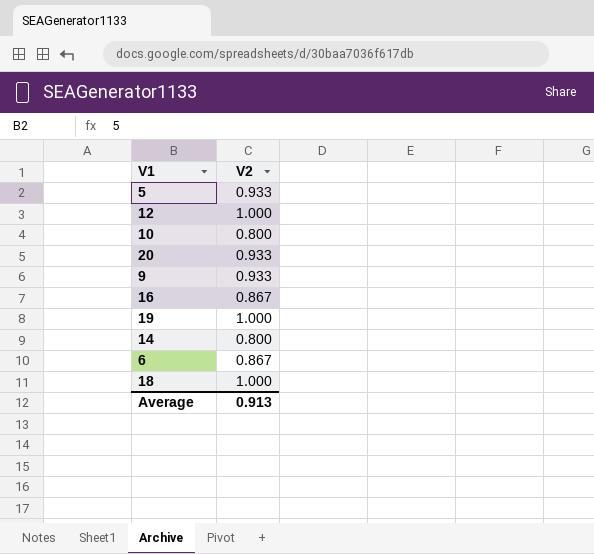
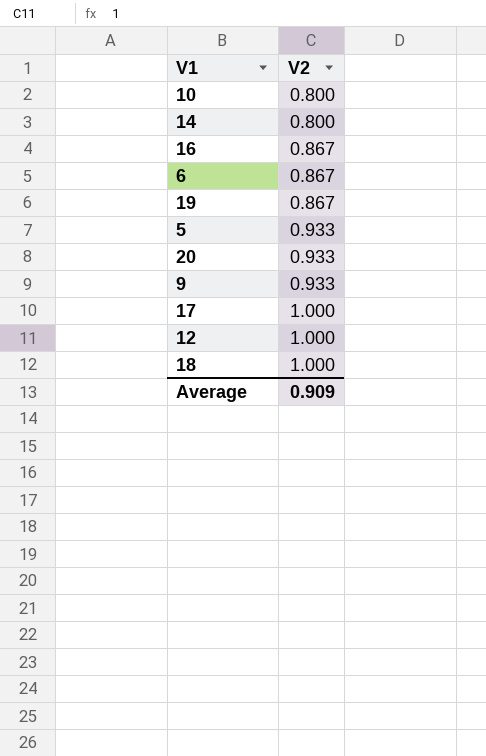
row order: none -> V2 ascending
19 | V2: 1.000 -> 0.867
row 17: none -> 1.000
Average | V2: 0.913 -> 0.909

